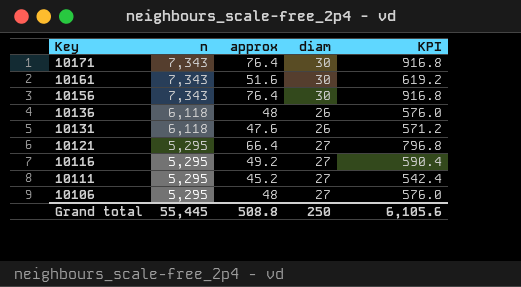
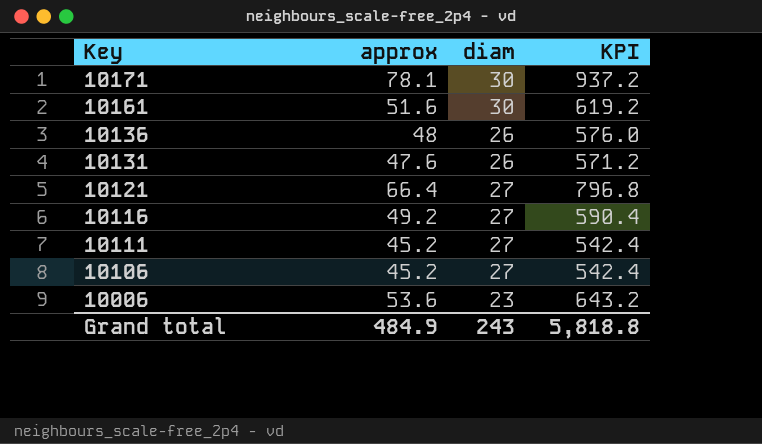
column n | position: 2 -> none
row 10156: 7,343 | 76.4 | 30 | 916.8 -> none
10171 | approx: 76.4 -> 78.1
10171 | KPI: 916.8 -> 937.2
10106 | approx: 48 -> 45.2
10106 | KPI: 576.0 -> 542.4
row 10006: none -> 53.6 | 23 | 643.2
Grand total | approx: 508.8 -> 484.9
Grand total | diam: 250 -> 243
Grand total | KPI: 6,105.6 -> 5,818.8

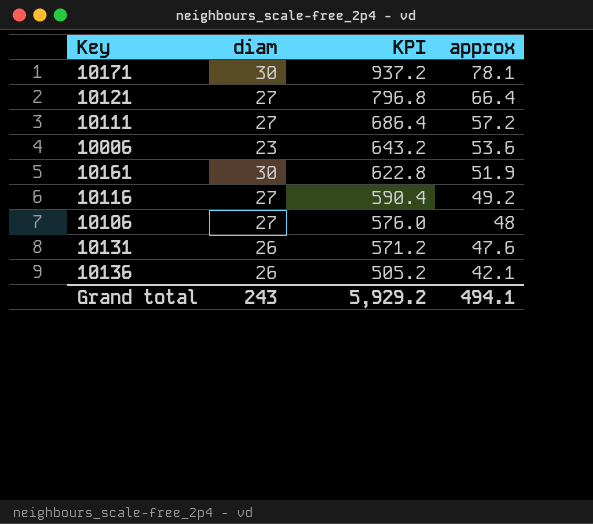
row order: Key descending -> KPI descending
column approx | position: 2 -> 4
10111 | KPI: 542.4 -> 686.4
10111 | approx: 45.2 -> 57.2
10161 | KPI: 619.2 -> 622.8
10161 | approx: 51.6 -> 51.9
10106 | KPI: 542.4 -> 576.0
10106 | approx: 45.2 -> 48
10136 | KPI: 576.0 -> 505.2
10136 | approx: 48 -> 42.1
Grand total | KPI: 5,818.8 -> 5,929.2
Grand total | approx: 484.9 -> 494.1

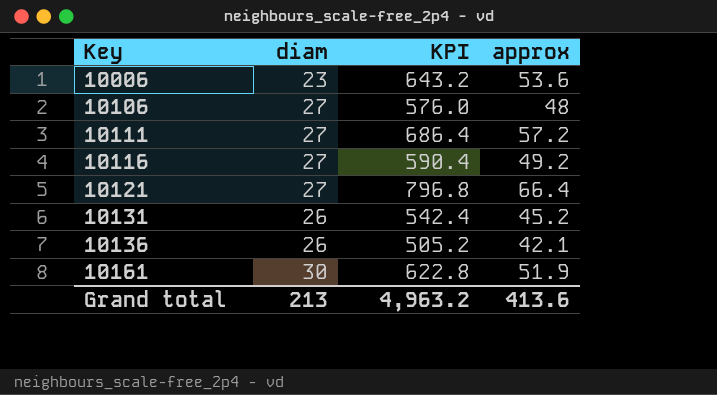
row order: KPI descending -> Key ascending
row 10171: 30 | 937.2 | 78.1 -> none
10131 | KPI: 571.2 -> 542.4
10131 | approx: 47.6 -> 45.2
Grand total | diam: 243 -> 213
Grand total | KPI: 5,929.2 -> 4,963.2
Grand total | approx: 494.1 -> 413.6

